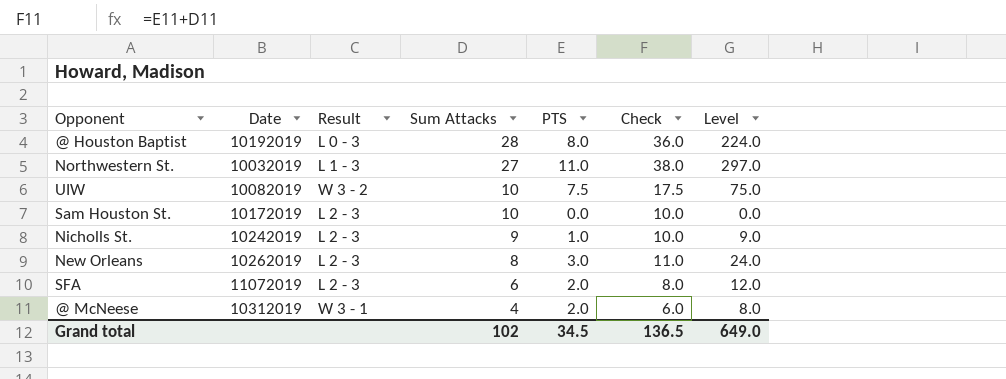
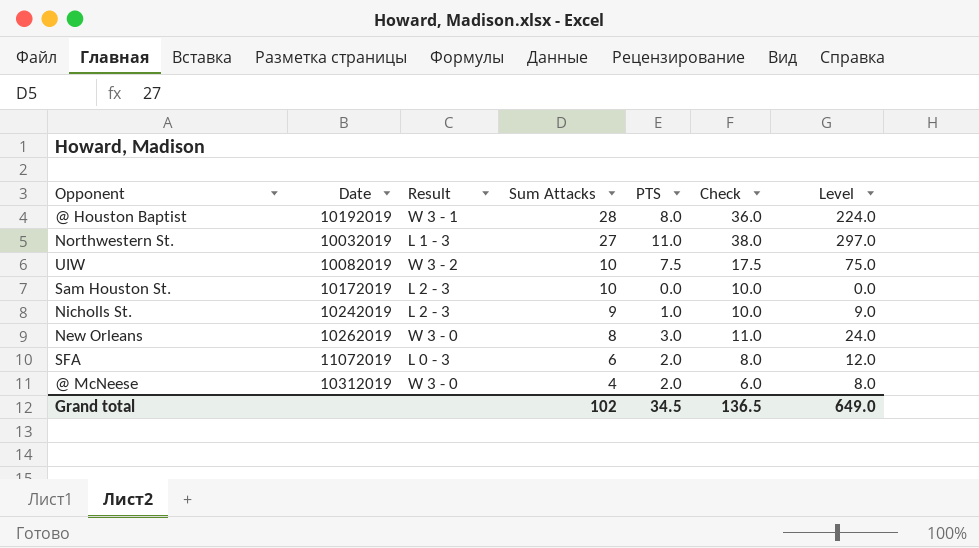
@ Houston Baptist | Result: L 0 - 3 -> W 3 - 1
New Orleans | Result: L 2 - 3 -> W 3 - 0
SFA | Result: L 2 - 3 -> L 0 - 3
@ McNeese | Result: W 3 - 1 -> W 3 - 0

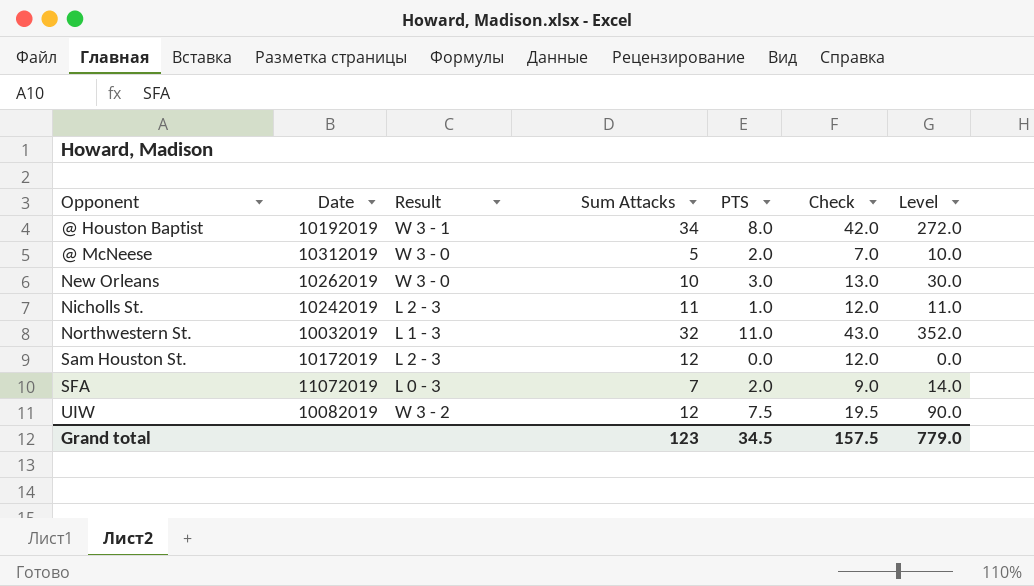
row order: Sum Attacks descending -> Opponent ascending
@ Houston Baptist | Sum Attacks: 28 -> 34
@ Houston Baptist | Check: 36.0 -> 42.0
@ Houston Baptist | Level: 224.0 -> 272.0
@ McNeese | Sum Attacks: 4 -> 5
@ McNeese | Check: 6.0 -> 7.0
@ McNeese | Level: 8.0 -> 10.0
New Orleans | Sum Attacks: 8 -> 10
New Orleans | Check: 11.0 -> 13.0
New Orleans | Level: 24.0 -> 30.0
Nicholls St. | Sum Attacks: 9 -> 11
Nicholls St. | Check: 10.0 -> 12.0
Nicholls St. | Level: 9.0 -> 11.0
Northwestern St. | Sum Attacks: 27 -> 32
Northwestern St. | Check: 38.0 -> 43.0
Northwestern St. | Level: 297.0 -> 352.0
Sam Houston St. | Sum Attacks: 10 -> 12
Sam Houston St. | Check: 10.0 -> 12.0
SFA | Sum Attacks: 6 -> 7
SFA | Check: 8.0 -> 9.0
SFA | Level: 12.0 -> 14.0
UIW | Sum Attacks: 10 -> 12
UIW | Check: 17.5 -> 19.5
UIW | Level: 75.0 -> 90.0
Grand total | Sum Attacks: 102 -> 123
Grand total | Check: 136.5 -> 157.5
Grand total | Level: 649.0 -> 779.0

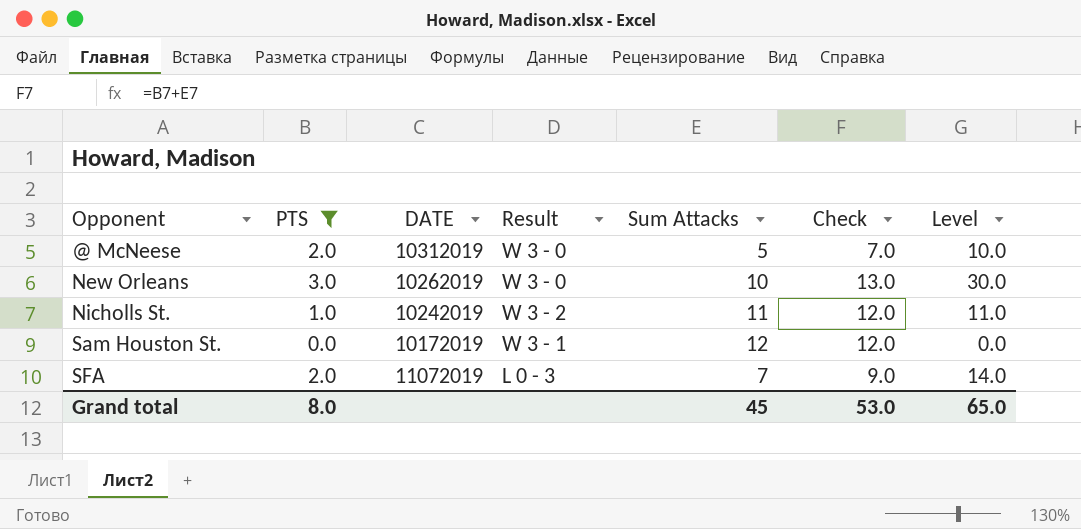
filter: none -> PTS <= 3.0
column PTS | position: 5 -> 2
column name: Date -> DATE
Nicholls St. | Result: L 2 - 3 -> W 3 - 2
Sam Houston St. | Result: L 2 - 3 -> W 3 - 1
Grand total | PTS: 34.5 -> 8.0
Grand total | Sum Attacks: 123 -> 45
Grand total | Check: 157.5 -> 53.0
Grand total | Level: 779.0 -> 65.0

